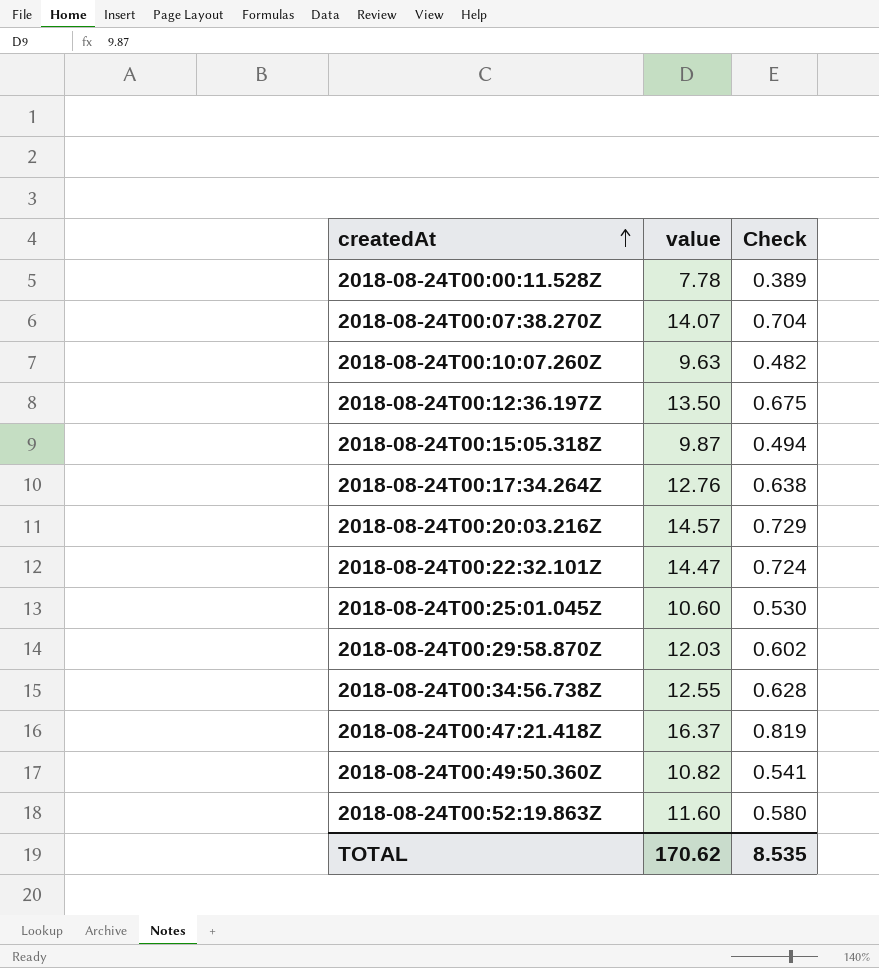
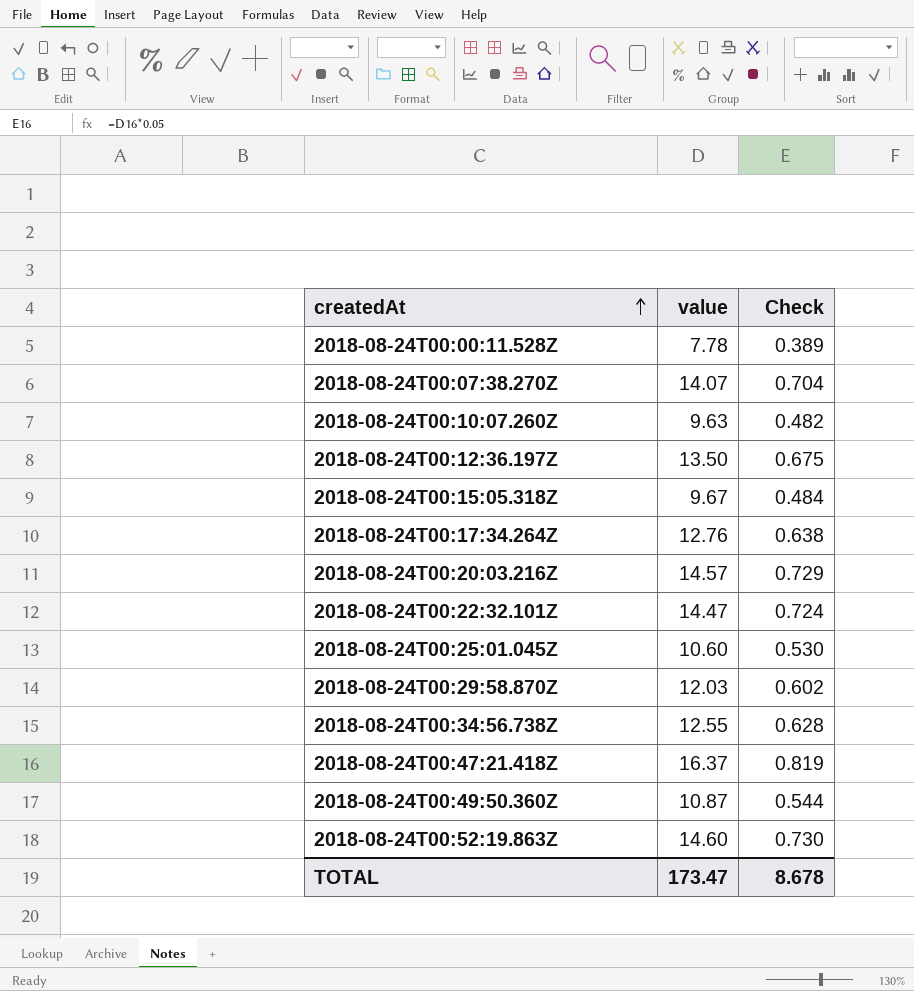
2018-08-24T00:15:05.318Z | value: 9.87 -> 9.67
2018-08-24T00:15:05.318Z | Check: 0.494 -> 0.484
2018-08-24T00:49:50.360Z | value: 10.82 -> 10.87
2018-08-24T00:49:50.360Z | Check: 0.541 -> 0.544
2018-08-24T00:52:19.863Z | value: 11.60 -> 14.60
2018-08-24T00:52:19.863Z | Check: 0.580 -> 0.730
TOTAL | value: 170.62 -> 173.47
TOTAL | Check: 8.535 -> 8.678

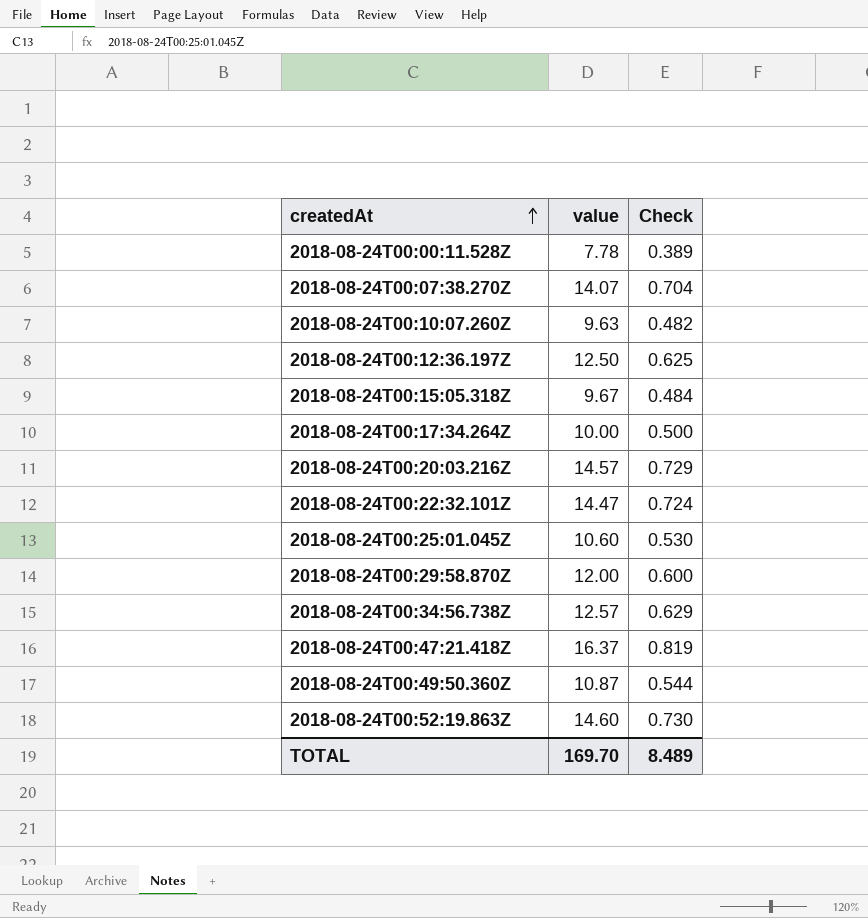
2018-08-24T00:12:36.197Z | value: 13.50 -> 12.50
2018-08-24T00:12:36.197Z | Check: 0.675 -> 0.625
2018-08-24T00:17:34.264Z | value: 12.76 -> 10.00
2018-08-24T00:17:34.264Z | Check: 0.638 -> 0.500
2018-08-24T00:29:58.870Z | value: 12.03 -> 12.00
2018-08-24T00:29:58.870Z | Check: 0.602 -> 0.600
2018-08-24T00:34:56.738Z | value: 12.55 -> 12.57
2018-08-24T00:34:56.738Z | Check: 0.628 -> 0.629
TOTAL | value: 173.47 -> 169.70
TOTAL | Check: 8.678 -> 8.489

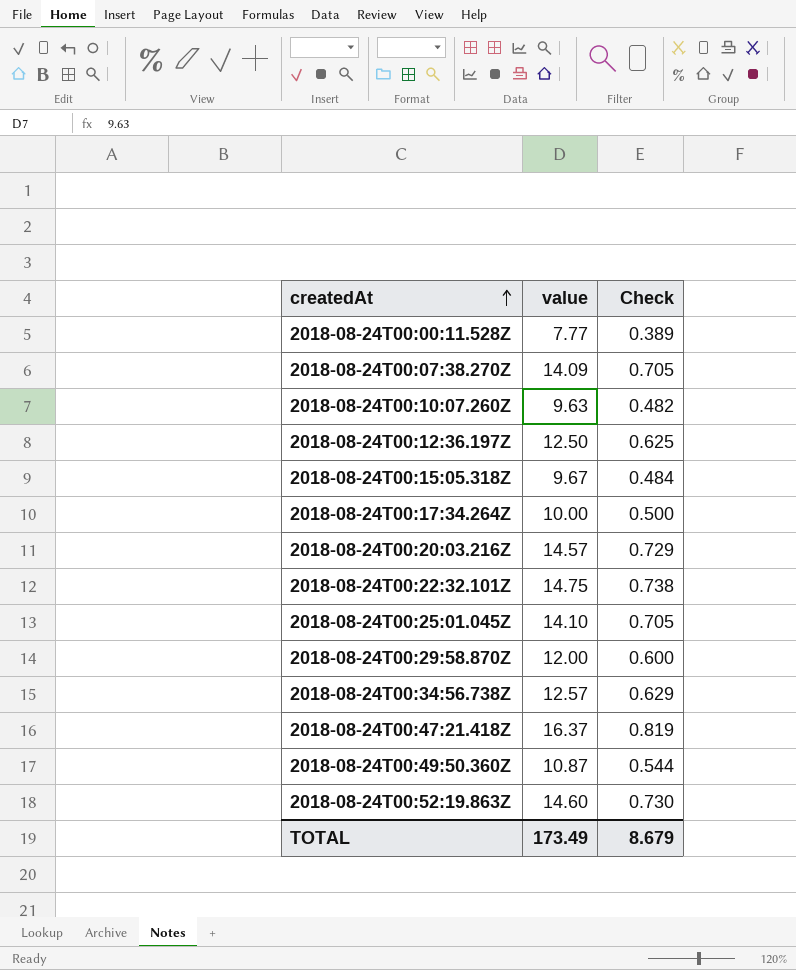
2018-08-24T00:00:11.528Z | value: 7.78 -> 7.77
2018-08-24T00:07:38.270Z | value: 14.07 -> 14.09
2018-08-24T00:07:38.270Z | Check: 0.704 -> 0.705
2018-08-24T00:22:32.101Z | value: 14.47 -> 14.75
2018-08-24T00:22:32.101Z | Check: 0.724 -> 0.738
2018-08-24T00:25:01.045Z | value: 10.60 -> 14.10
2018-08-24T00:25:01.045Z | Check: 0.530 -> 0.705
TOTAL | value: 169.70 -> 173.49
TOTAL | Check: 8.489 -> 8.679

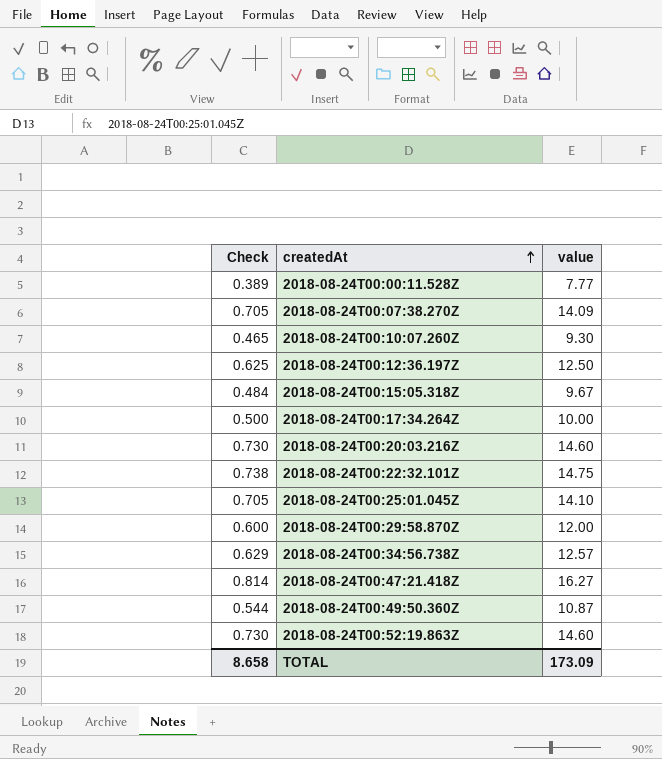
column Check | position: 3 -> 1
2018-08-24T00:10:07.260Z | Check: 0.482 -> 0.465
2018-08-24T00:10:07.260Z | value: 9.63 -> 9.30
2018-08-24T00:20:03.216Z | Check: 0.729 -> 0.730
2018-08-24T00:20:03.216Z | value: 14.57 -> 14.60
2018-08-24T00:47:21.418Z | Check: 0.819 -> 0.814
2018-08-24T00:47:21.418Z | value: 16.37 -> 16.27
TOTAL | Check: 8.679 -> 8.658
TOTAL | value: 173.49 -> 173.09

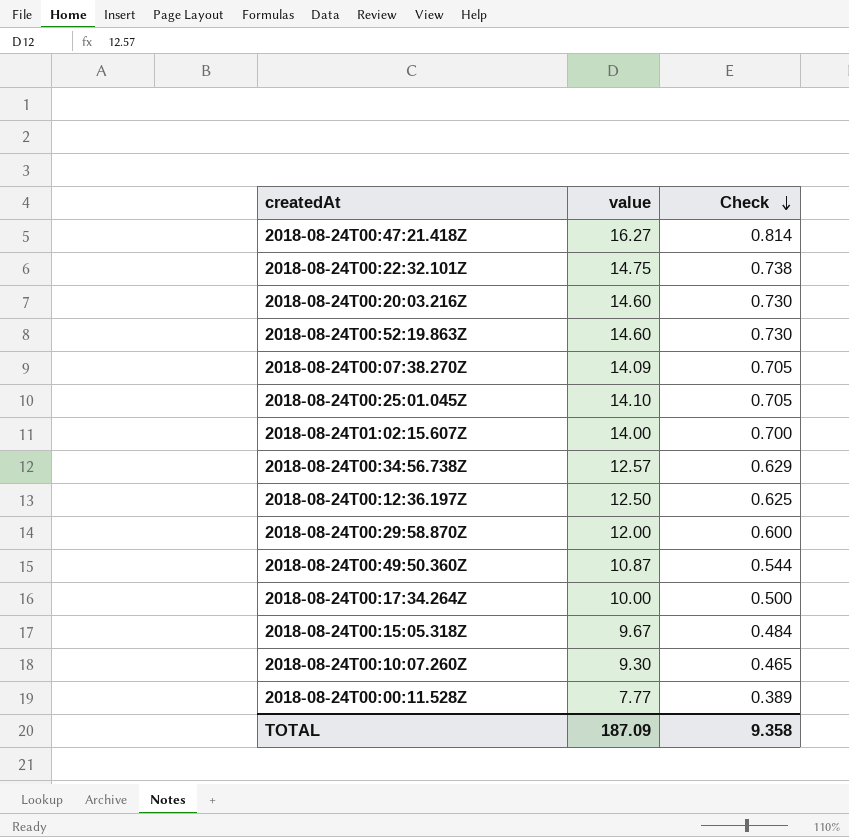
row order: createdAt ascending -> Check descending
column Check | position: 1 -> 3
row 2018-08-24T01:02:15.607Z: none -> 14.00 | 0.700
TOTAL | value: 173.09 -> 187.09
TOTAL | Check: 8.658 -> 9.358

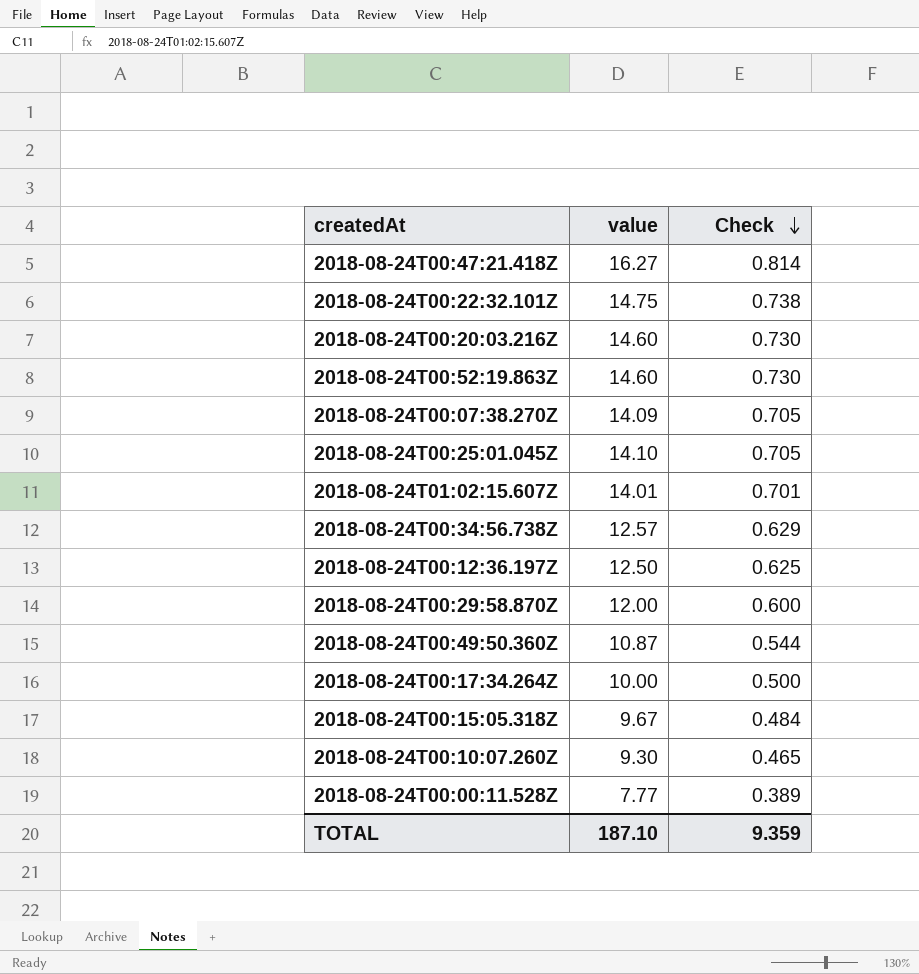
2018-08-24T01:02:15.607Z | value: 14.00 -> 14.01
2018-08-24T01:02:15.607Z | Check: 0.700 -> 0.701
TOTAL | value: 187.09 -> 187.10
TOTAL | Check: 9.358 -> 9.359

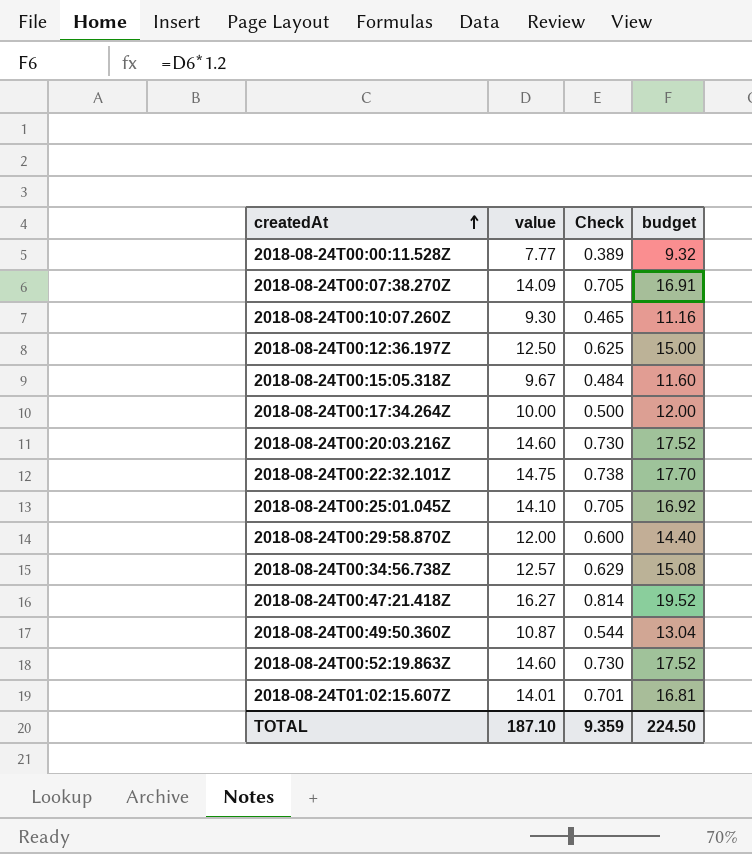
row order: Check descending -> createdAt ascending
column budget | formula: none -> [value] * 1.2

